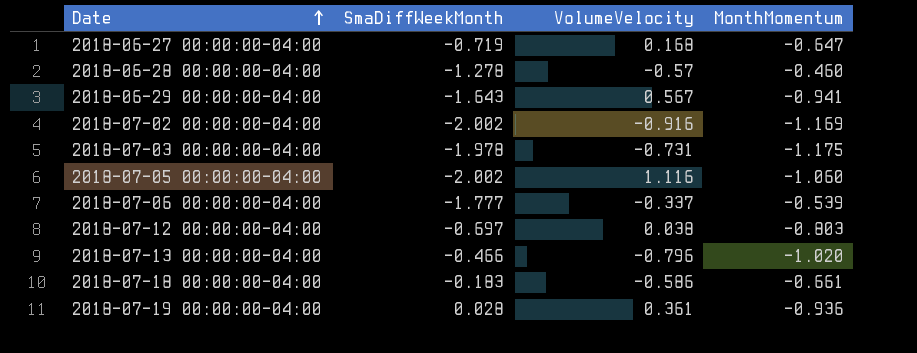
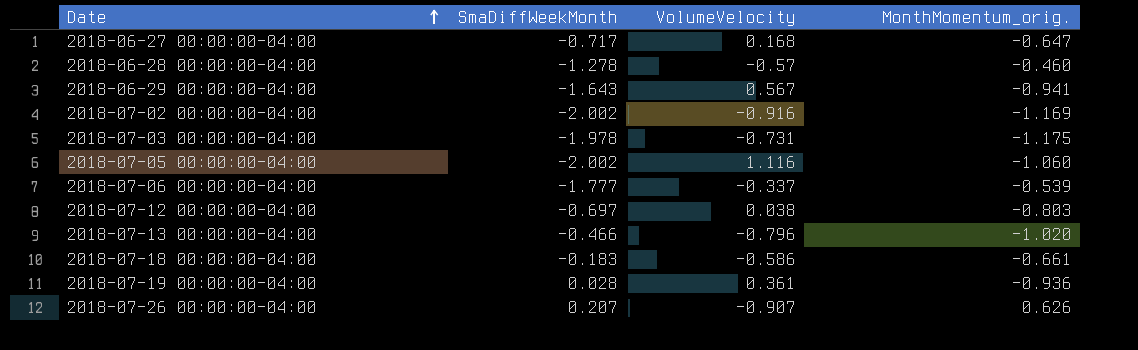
column name: MonthMomentum -> MonthMomentum_orig.
2018-06-27 00:00:00-04:00 | SmaDiffWeekMonth: -0.719 -> -0.717
row 2018-07-26 00:00:00-04:00: none -> 0.207 | -0.907 | 0.626

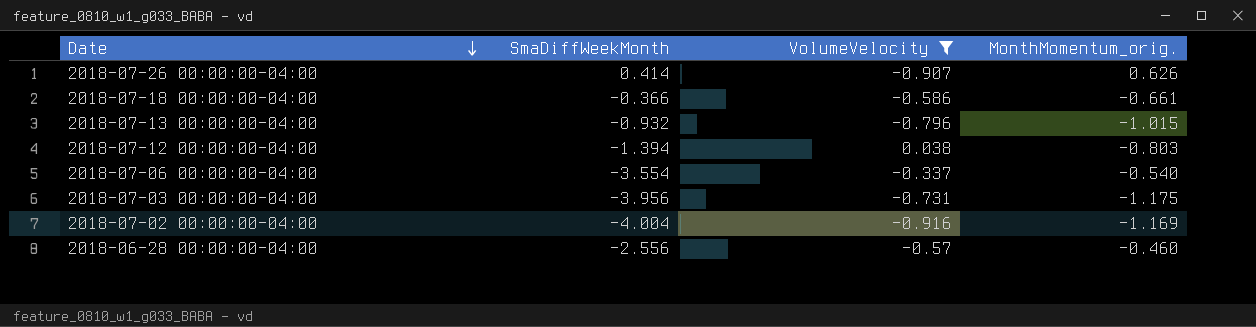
filter: none -> VolumeVelocity <= 0.038
row order: Date ascending -> Date descending
2018-07-26 00:00:00-04:00 | SmaDiffWeekMonth: 0.207 -> 0.414
2018-07-18 00:00:00-04:00 | SmaDiffWeekMonth: -0.183 -> -0.366
2018-07-13 00:00:00-04:00 | SmaDiffWeekMonth: -0.466 -> -0.932
2018-07-13 00:00:00-04:00 | MonthMomentum_orig.: -1.020 -> -1.015
2018-07-12 00:00:00-04:00 | SmaDiffWeekMonth: -0.697 -> -1.394
2018-07-06 00:00:00-04:00 | SmaDiffWeekMonth: -1.777 -> -3.554
2018-07-06 00:00:00-04:00 | MonthMomentum_orig.: -0.539 -> -0.540
2018-07-03 00:00:00-04:00 | SmaDiffWeekMonth: -1.978 -> -3.956
2018-07-02 00:00:00-04:00 | SmaDiffWeekMonth: -2.002 -> -4.004
2018-06-28 00:00:00-04:00 | SmaDiffWeekMonth: -1.278 -> -2.556

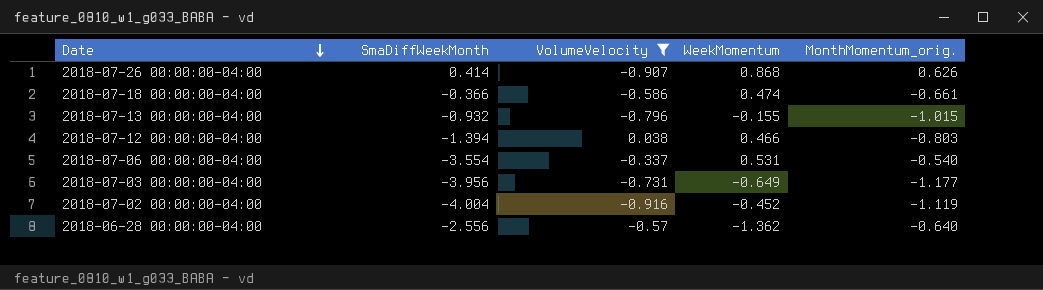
column WeekMomentum | position: none -> 4
2018-07-03 00:00:00-04:00 | MonthMomentum_orig.: -1.175 -> -1.177
2018-07-02 00:00:00-04:00 | MonthMomentum_orig.: -1.169 -> -1.119
2018-06-28 00:00:00-04:00 | MonthMomentum_orig.: -0.460 -> -0.640

